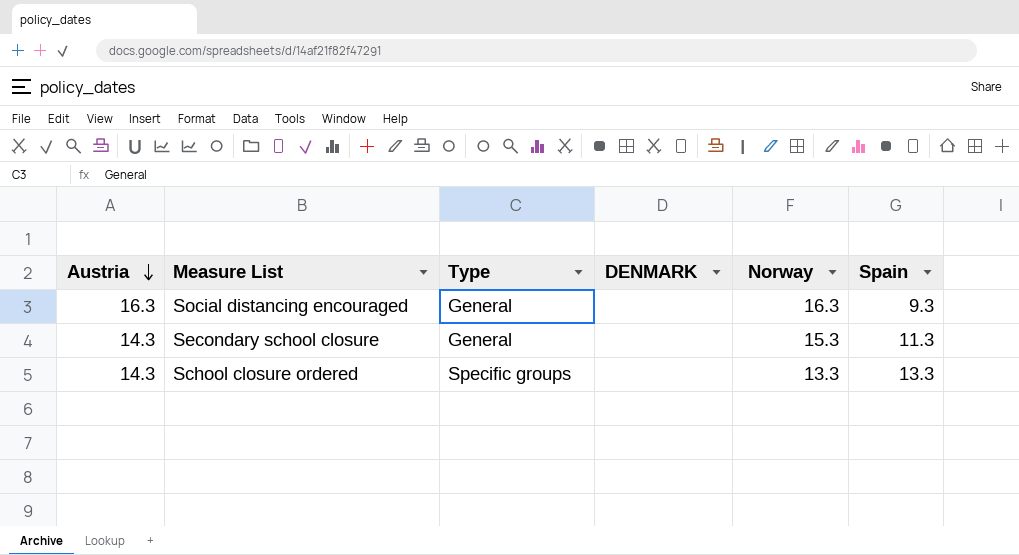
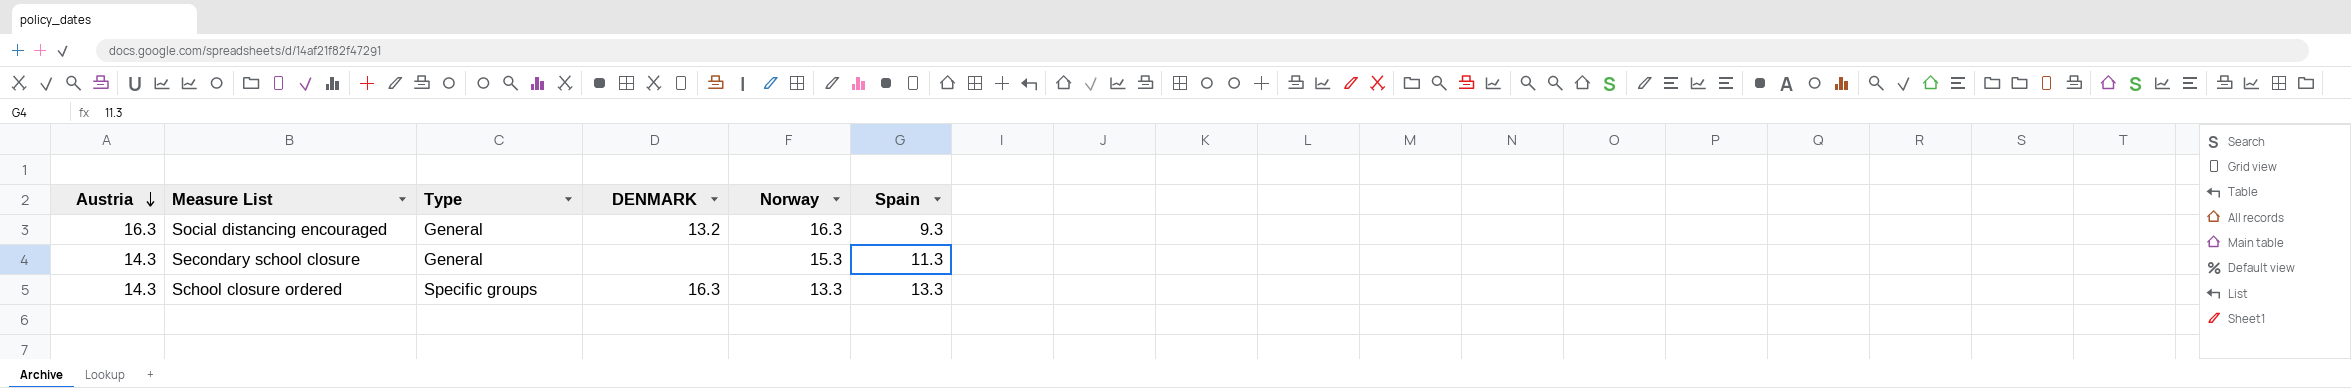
Social distancing encouraged | DENMARK: none -> 13.2
School closure ordered | DENMARK: none -> 16.3

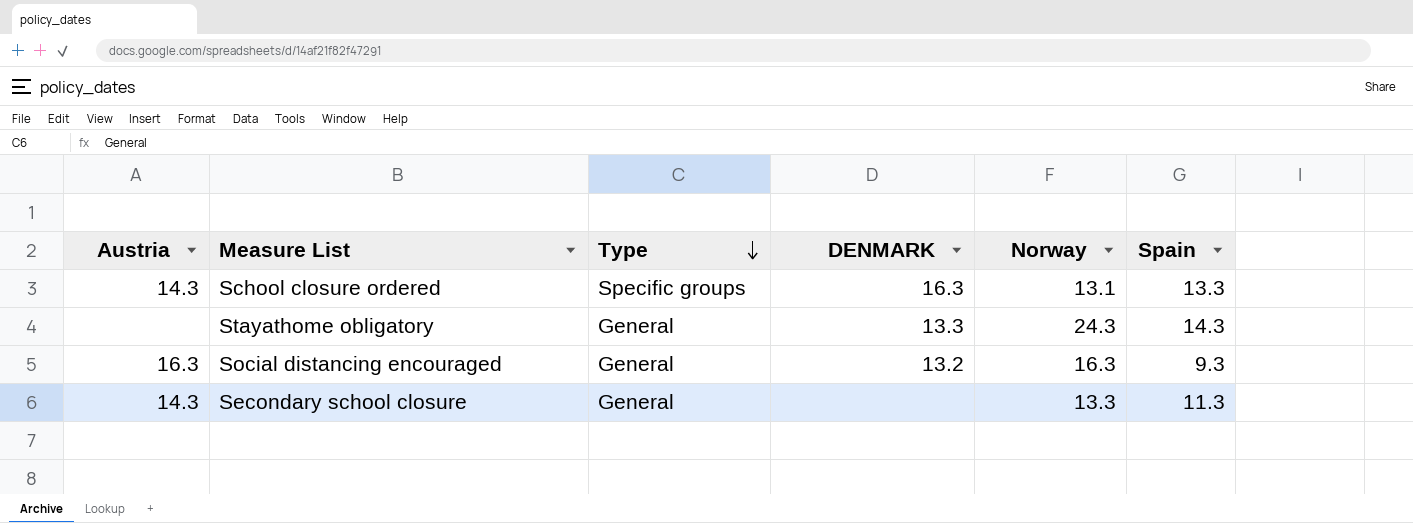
row order: Austria descending -> Type descending
School closure ordered | Norway: 13.3 -> 13.1
row Stayathome obligatory: none -> none | General | 13.3 | 24.3 | 14.3
Secondary school closure | Norway: 15.3 -> 13.3

